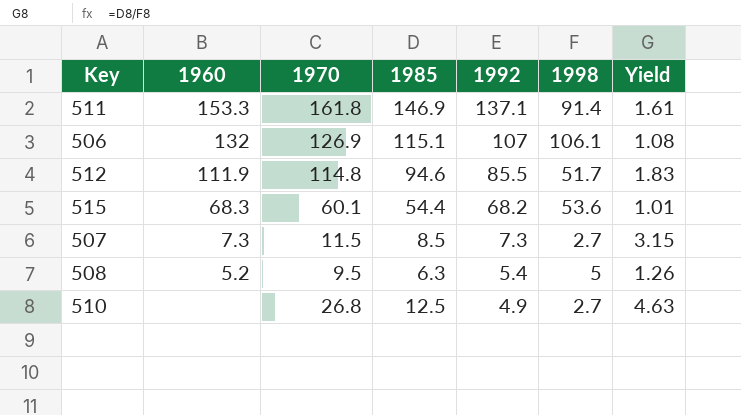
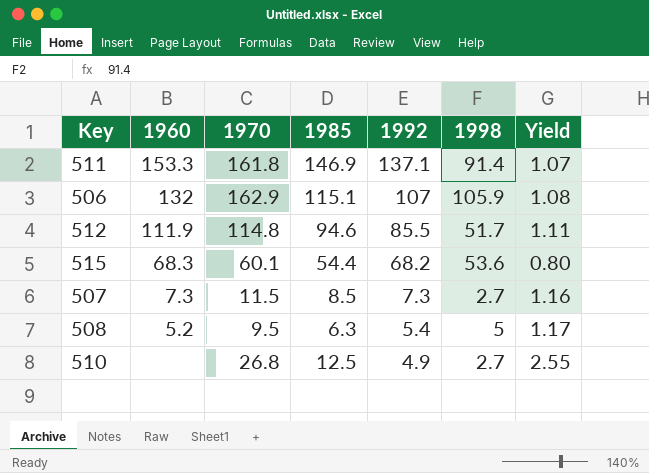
column Yield | formula: [1985] / [1998] -> [1985] / [1992]
506 | 1970: 126.9 -> 162.9
506 | 1998: 106.1 -> 105.9

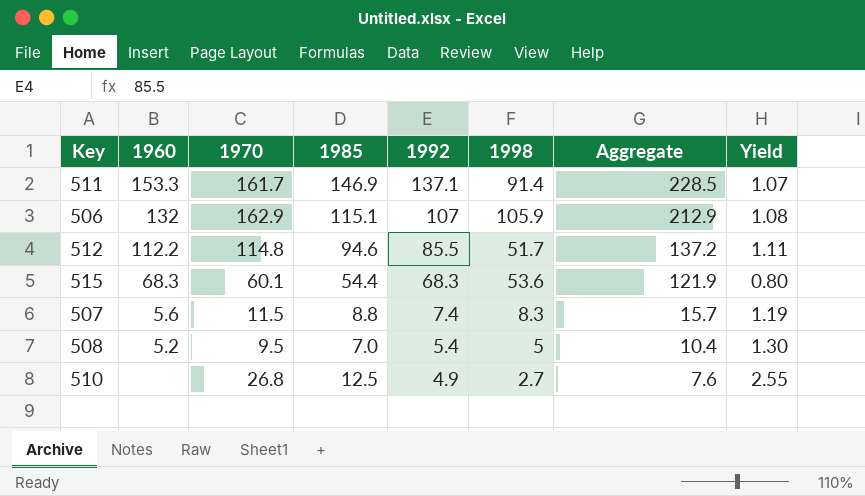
column Aggregate | formula: none -> [1992] + [1998]
511 | 1970: 161.8 -> 161.7
512 | 1960: 111.9 -> 112.2
515 | 1992: 68.2 -> 68.3
507 | 1960: 7.3 -> 5.6
507 | 1985: 8.5 -> 8.8
507 | 1992: 7.3 -> 7.4
507 | 1998: 2.7 -> 8.3
507 | Yield: 1.16 -> 1.19
508 | 1985: 6.3 -> 7.0
508 | Yield: 1.17 -> 1.30

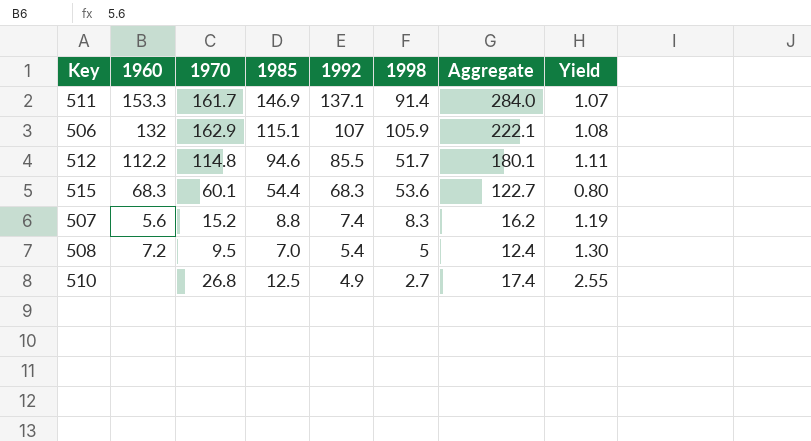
column Aggregate | formula: [1992] + [1998] -> [1985] + [1992]
507 | 1970: 11.5 -> 15.2
508 | 1960: 5.2 -> 7.2

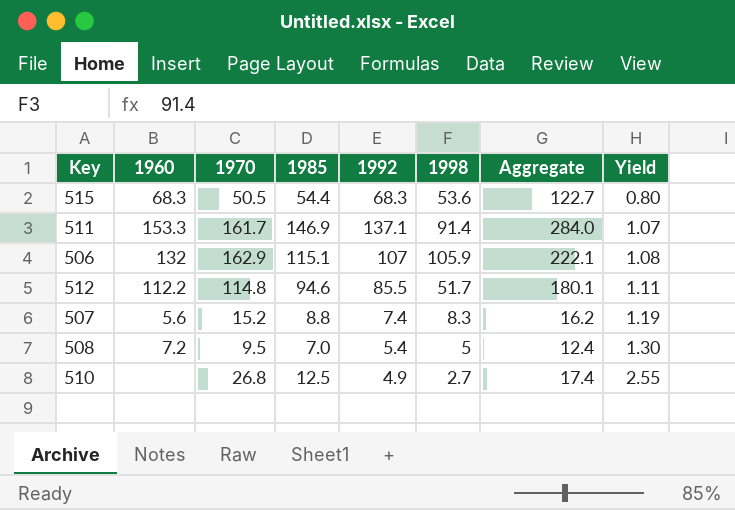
row order: 1992 descending -> Yield ascending
515 | 1970: 60.1 -> 50.5

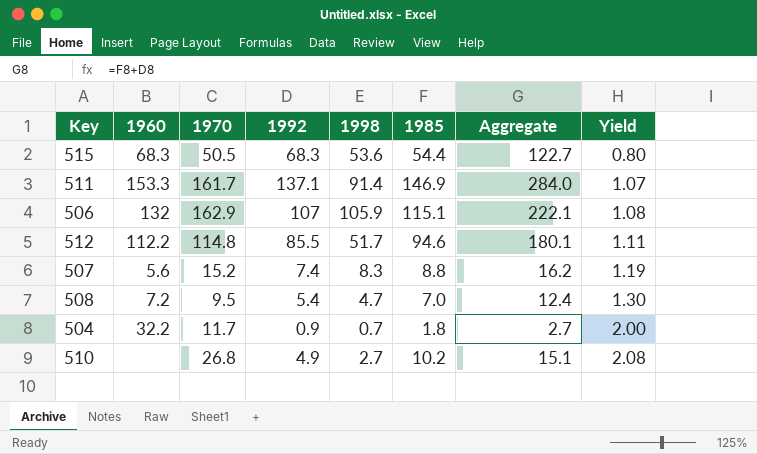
column 1985 | position: 4 -> 6
508 | 1998: 5 -> 4.7
row 504: none -> 32.2 | 11.7 | 0.9 | 0.7 | 1.8 | 2.7 | 2.00
510 | 1985: 12.5 -> 10.2
510 | Aggregate: 17.4 -> 15.1
510 | Yield: 2.55 -> 2.08

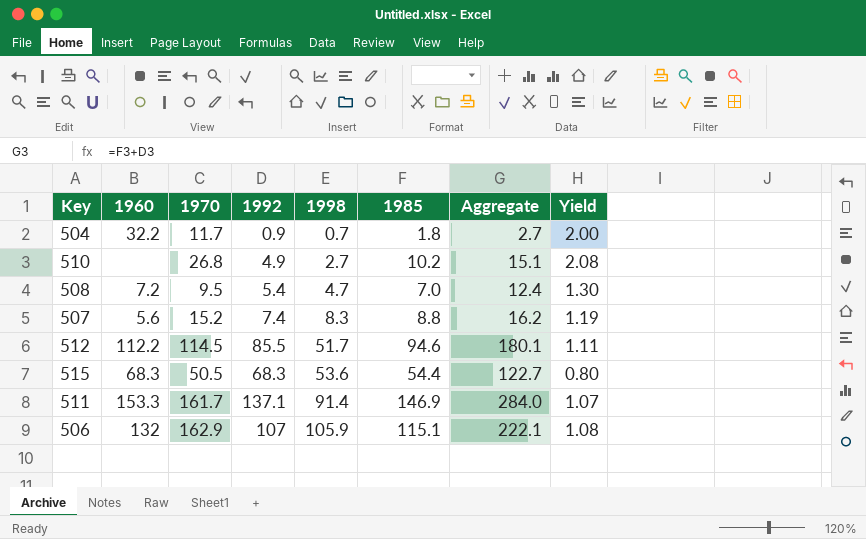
row order: Yield ascending -> 1998 ascending
512 | 1970: 114.8 -> 114.5

